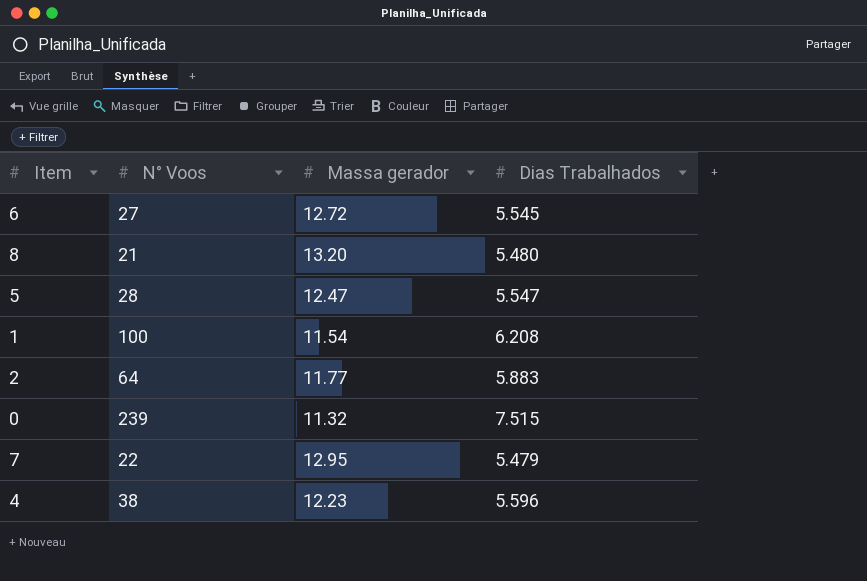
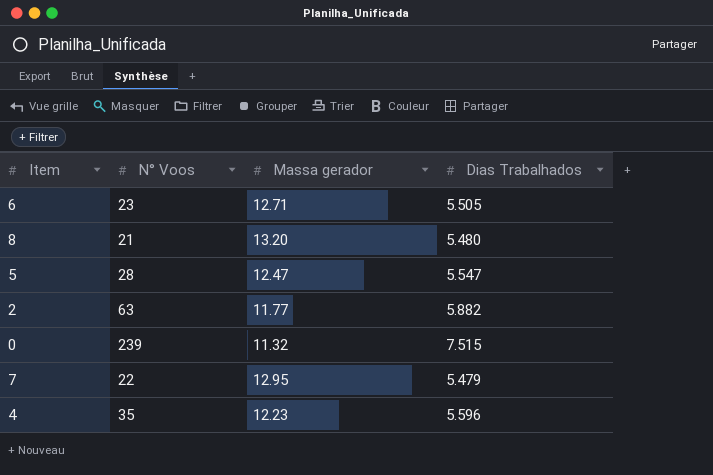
row 1: 100 | 11.54 | 6.208 -> none
6 | N° Voos: 27 -> 23
6 | Massa gerador: 12.72 -> 12.71
6 | Dias Trabalhados: 5.545 -> 5.505
2 | N° Voos: 64 -> 63
2 | Dias Trabalhados: 5.883 -> 5.882
4 | N° Voos: 38 -> 35

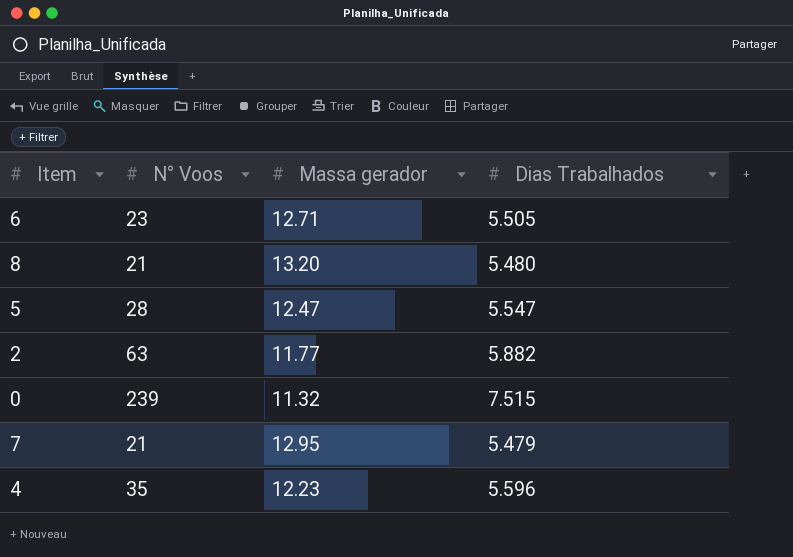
7 | N° Voos: 22 -> 21

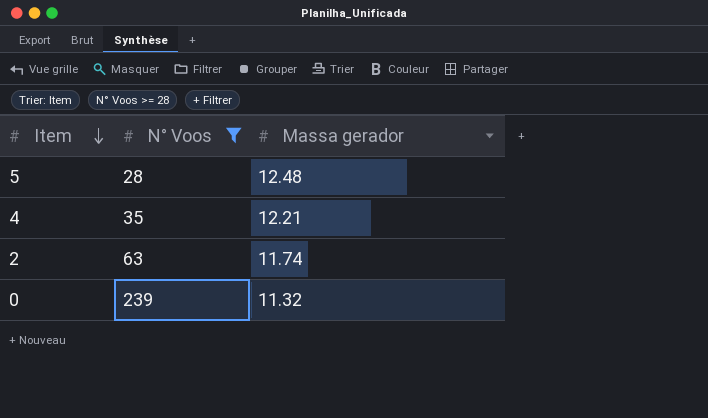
filter: none -> N° Voos >= 28
row order: none -> Item descending
column Dias Trabalhados | position: 4 -> none
5 | Massa gerador: 12.47 -> 12.48
4 | Massa gerador: 12.23 -> 12.21
2 | Massa gerador: 11.77 -> 11.74

